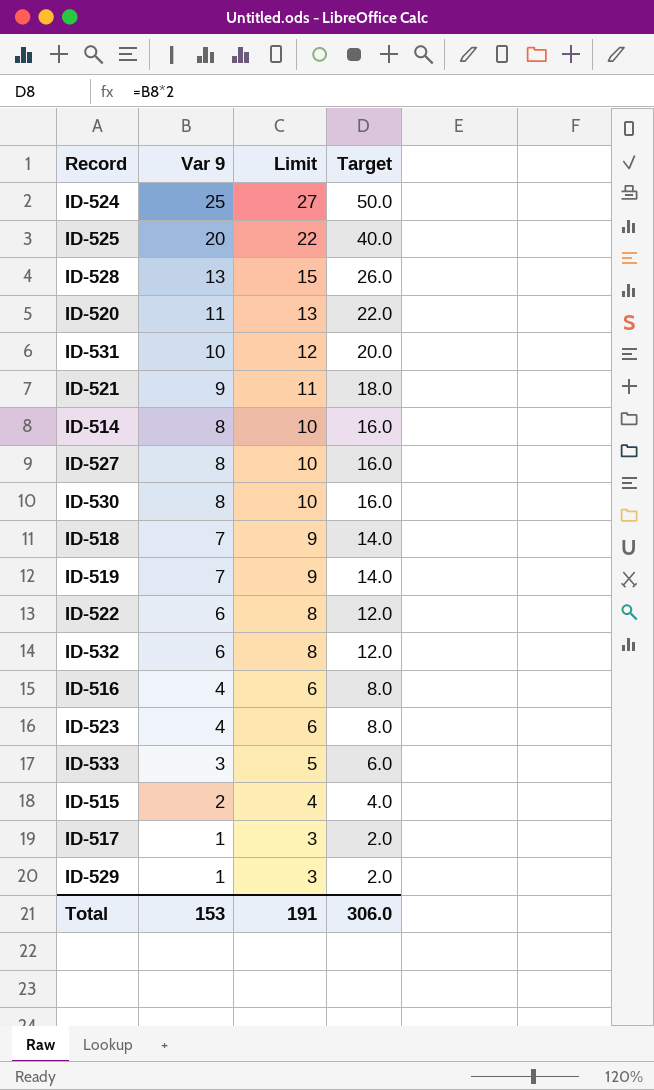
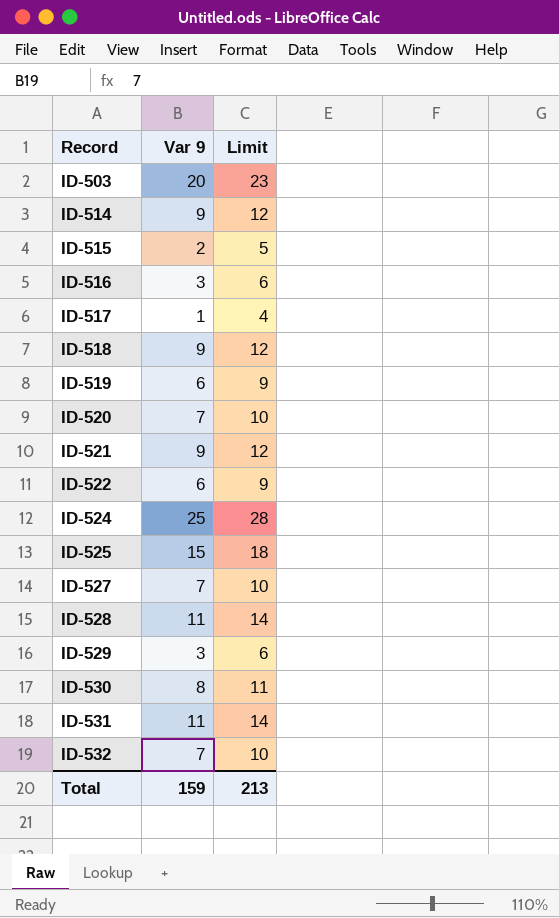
row order: Var 9 descending -> Record ascending
column Target | formula: [Var 9] * 2 -> none
column Limit | formula: [Var 9] + 2 -> [Var 9] + 3
row ID-523: 4 | 6 | 8.0 -> none
row ID-533: 3 | 5 | 6.0 -> none
row ID-503: none -> 20 | 23
ID-514 | Var 9: 8 -> 9
ID-516 | Var 9: 4 -> 3
ID-518 | Var 9: 7 -> 9
ID-519 | Var 9: 7 -> 6
ID-520 | Var 9: 11 -> 7
ID-525 | Var 9: 20 -> 15
ID-527 | Var 9: 8 -> 7
ID-528 | Var 9: 13 -> 11
ID-529 | Var 9: 1 -> 3
ID-531 | Var 9: 10 -> 11
ID-532 | Var 9: 6 -> 7
Total | Var 9: 153 -> 159
Total | Limit: 191 -> 213

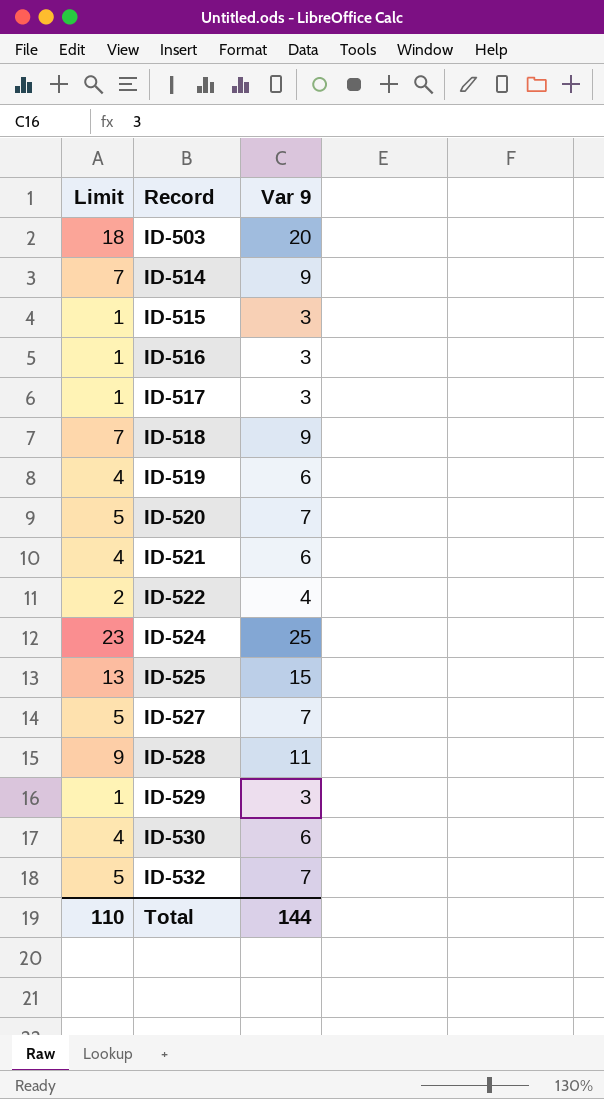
column Limit | formula: [Var 9] + 3 -> [Var 9] - 2
column Limit | position: 3 -> 1
row ID-531: 11 | 14 -> none
ID-515 | Var 9: 2 -> 3
ID-517 | Var 9: 1 -> 3
ID-521 | Var 9: 9 -> 6
ID-522 | Var 9: 6 -> 4
ID-530 | Var 9: 8 -> 6
Total | Limit: 213 -> 110
Total | Var 9: 159 -> 144

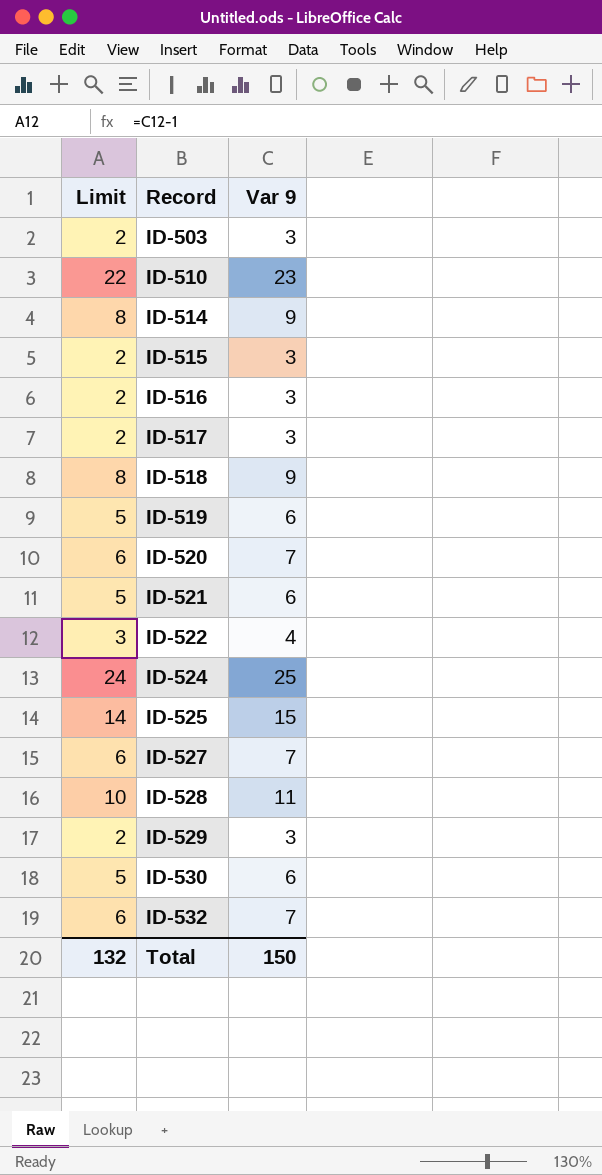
column Limit | formula: [Var 9] - 2 -> [Var 9] - 1
ID-503 | Var 9: 20 -> 3
row ID-510: none -> 22 | 23
Total | Limit: 110 -> 132
Total | Var 9: 144 -> 150

